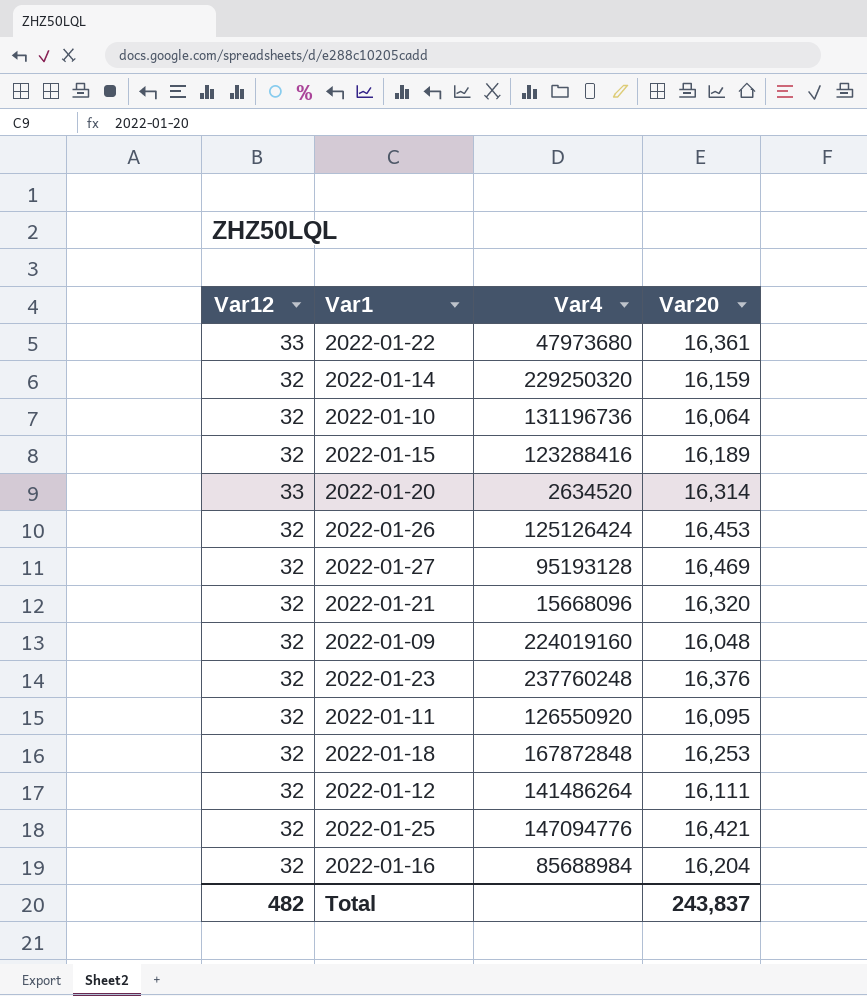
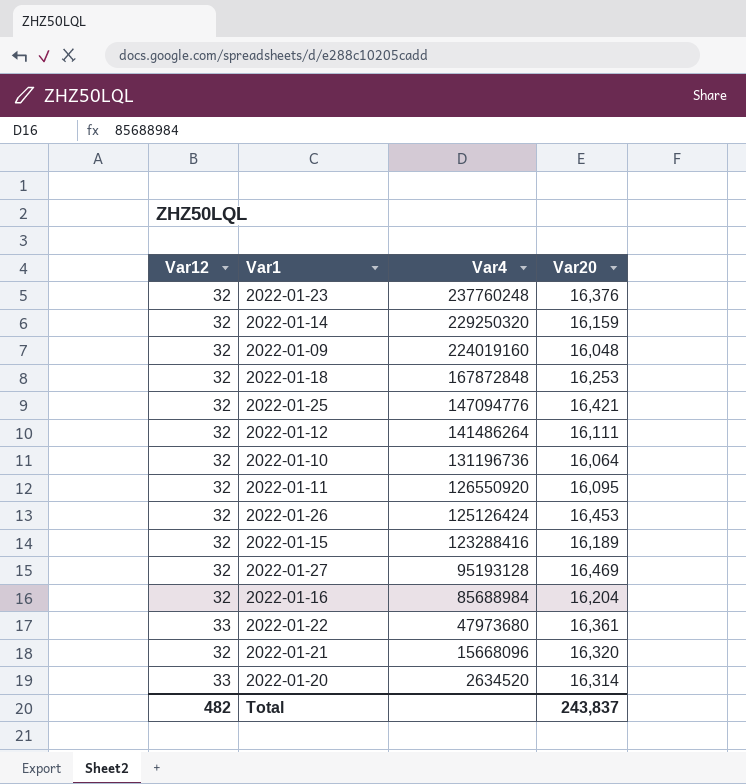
row order: none -> Var4 descending

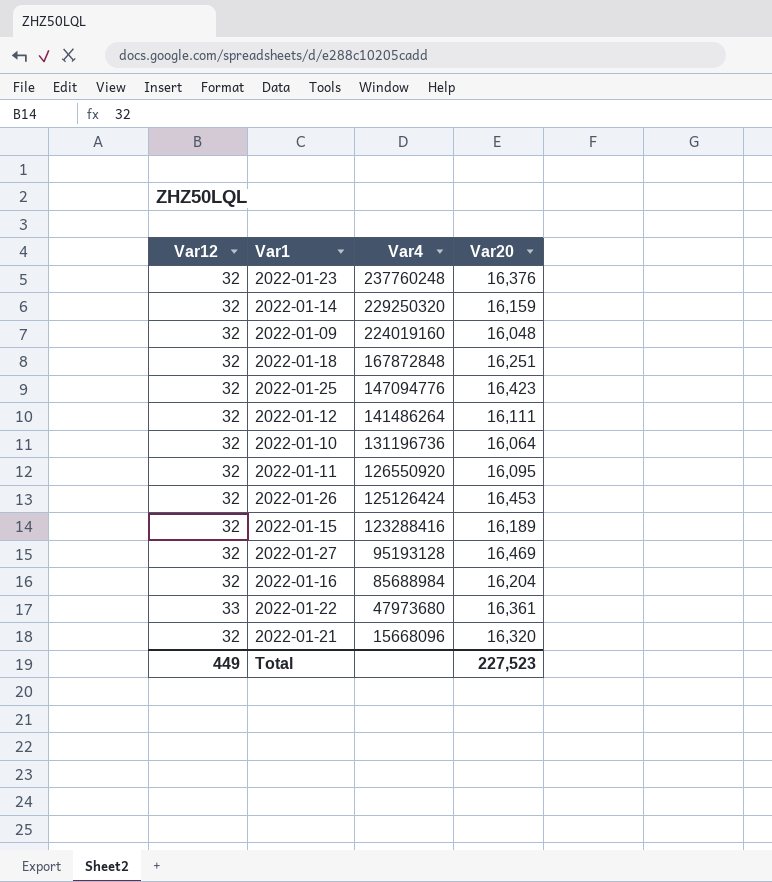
row 2022-01-20: 33 | 2634520 | 16,314 -> none
2022-01-18 | Var20: 16,253 -> 16,251
2022-01-25 | Var20: 16,421 -> 16,423
Total | Var12: 482 -> 449
Total | Var20: 243,837 -> 227,523

